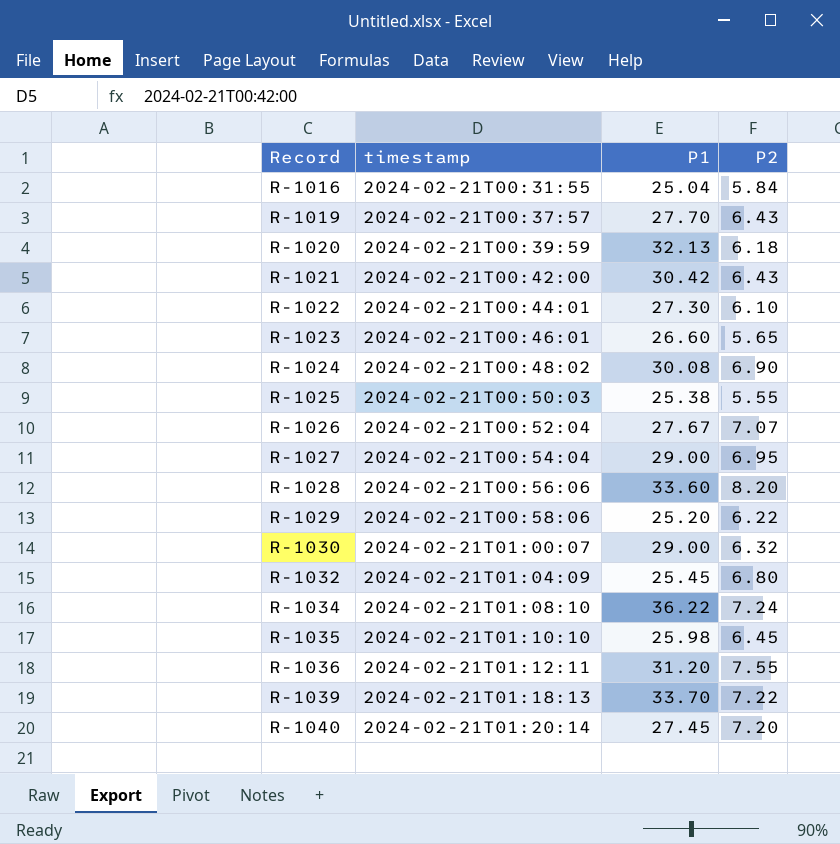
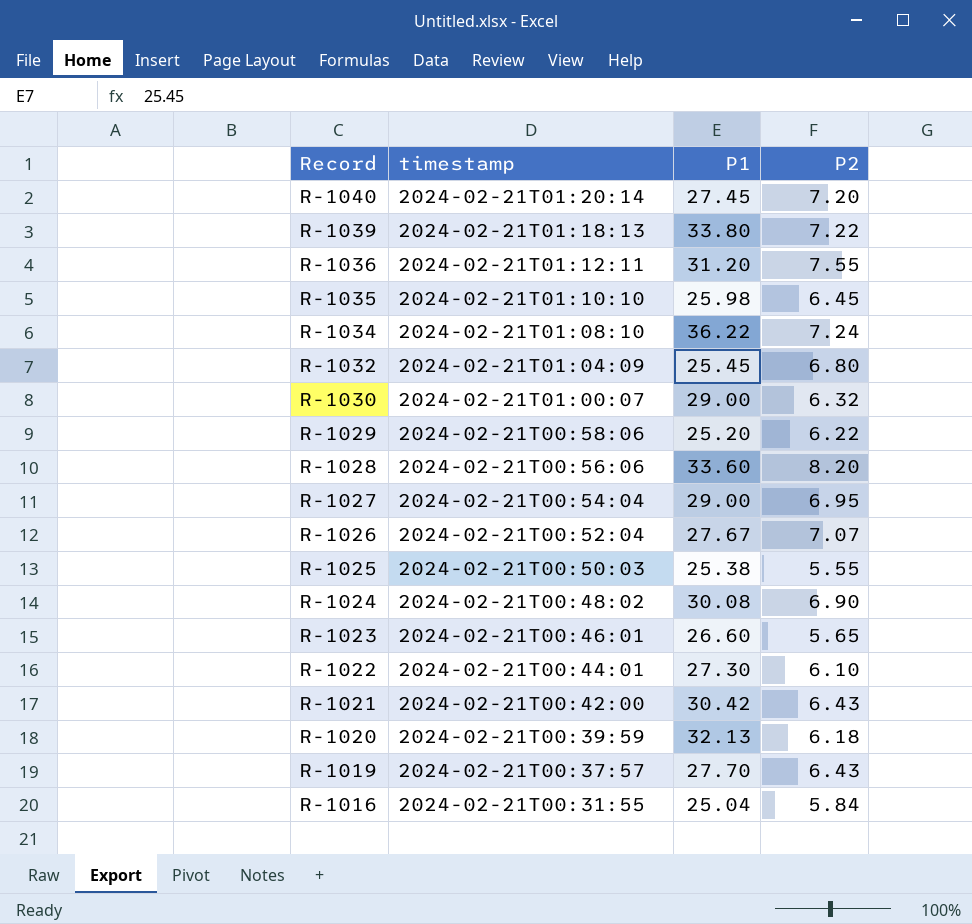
row order: Record ascending -> Record descending
R-1039 | P1: 33.70 -> 33.80

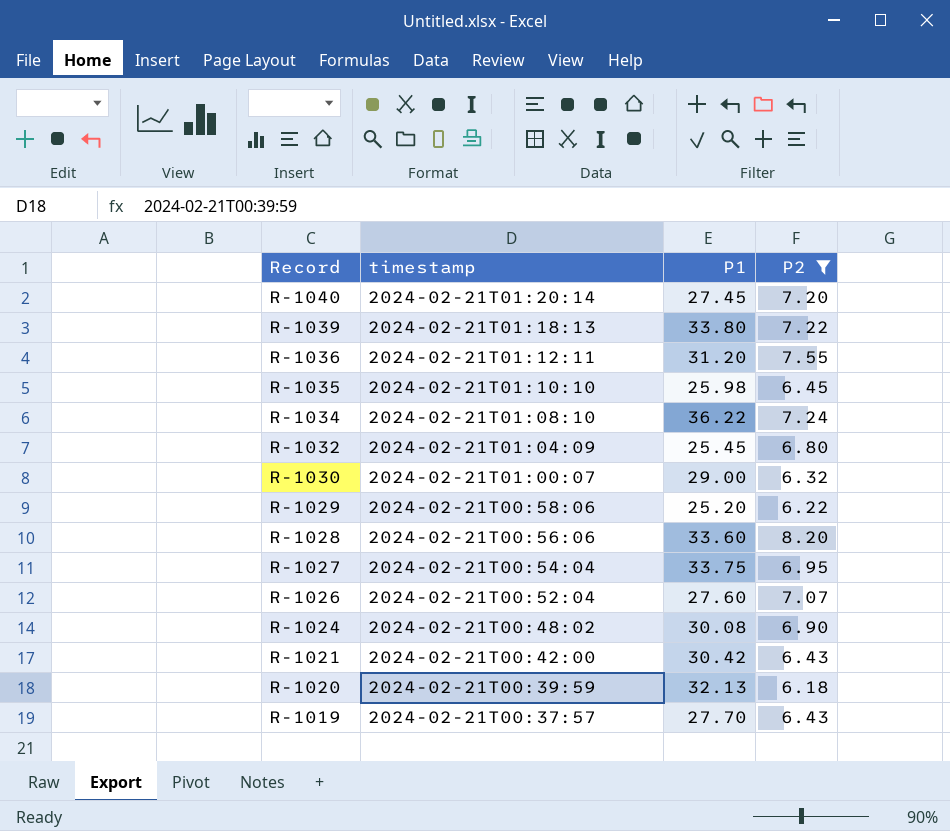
filter: none -> P2 >= 6.18
R-1027 | P1: 29.00 -> 33.75
R-1026 | P1: 27.67 -> 27.60

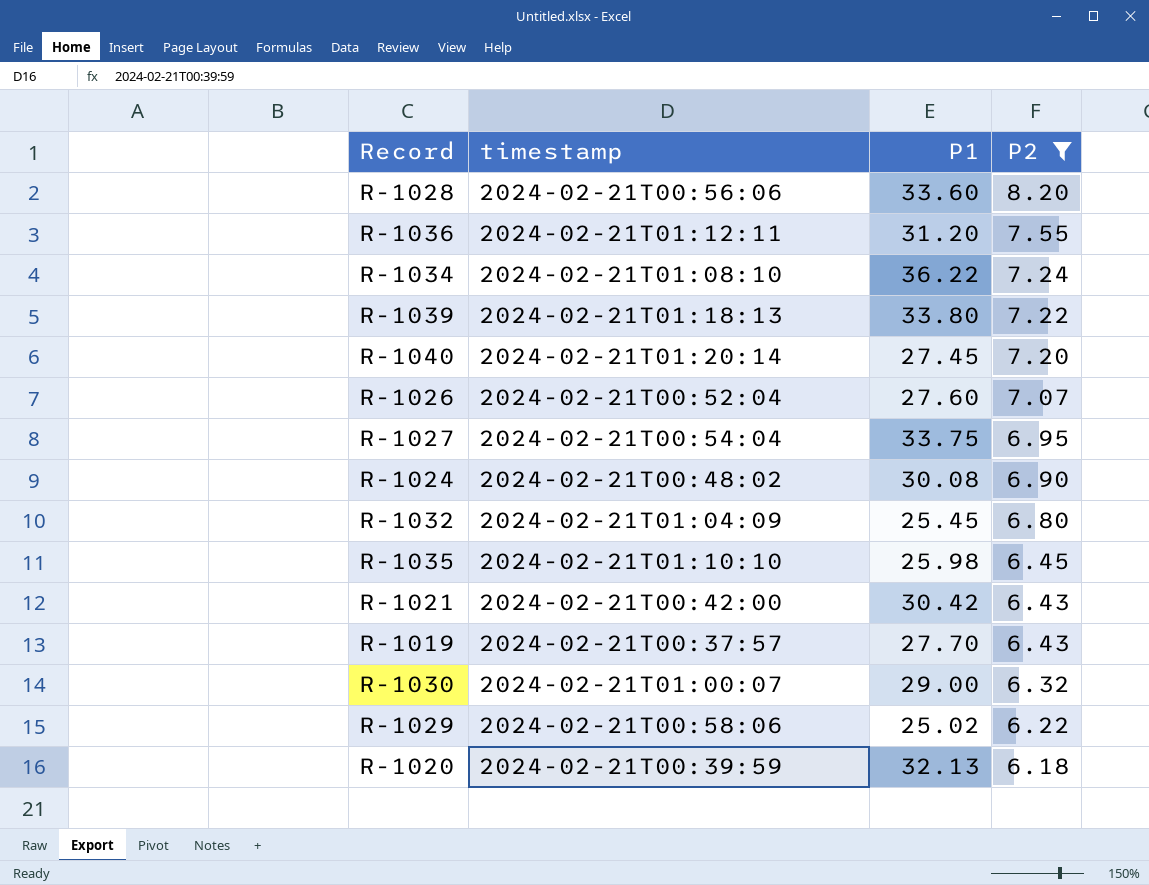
row order: Record descending -> P2 descending
R-1029 | P1: 25.20 -> 25.02

